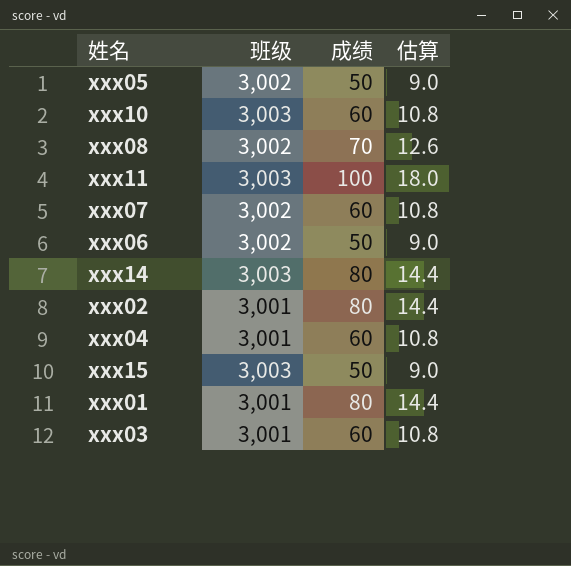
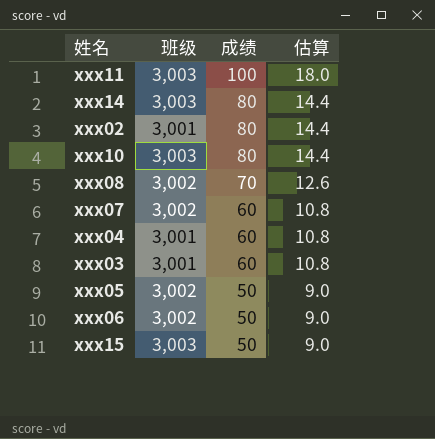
row order: none -> 成绩 descending
row xxx01: 3,001 | 80 | 14.4 -> none
xxx10 | 成绩: 60 -> 80
xxx10 | 估算: 10.8 -> 14.4

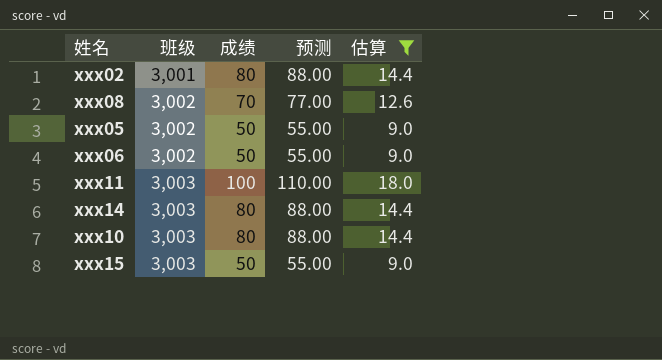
filter: none -> 估算 != 10.8
row order: 成绩 descending -> 班级 ascending
column 预测 | formula: none -> [成绩] * 1.1

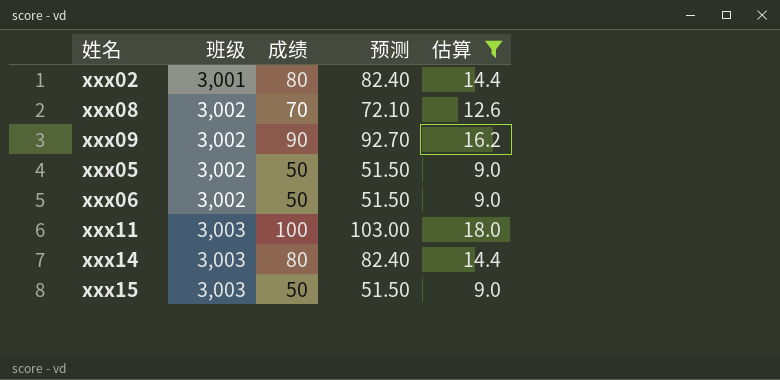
column 预测 | formula: [成绩] * 1.1 -> [成绩] * 1.03
row xxx10: 3,003 | 80 | 88.00 | 14.4 -> none
row xxx09: none -> 3,002 | 90 | 92.70 | 16.2

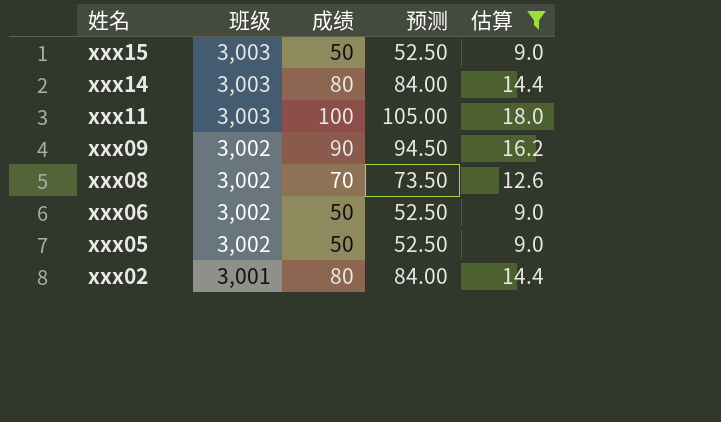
row order: 班级 ascending -> 姓名 descending
column 预测 | formula: [成绩] * 1.03 -> [成绩] * 1.05

